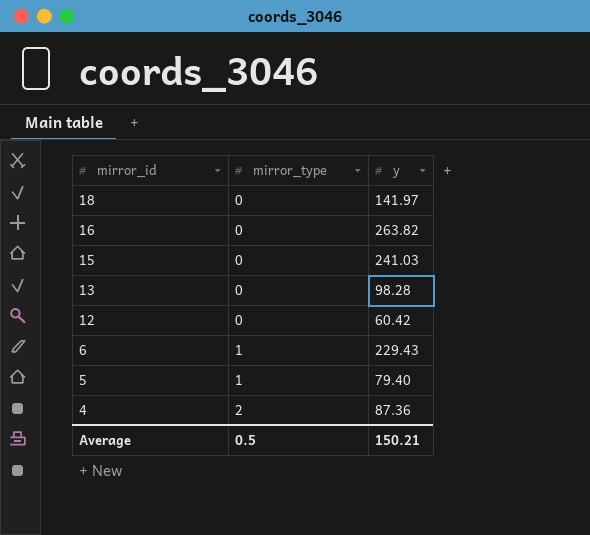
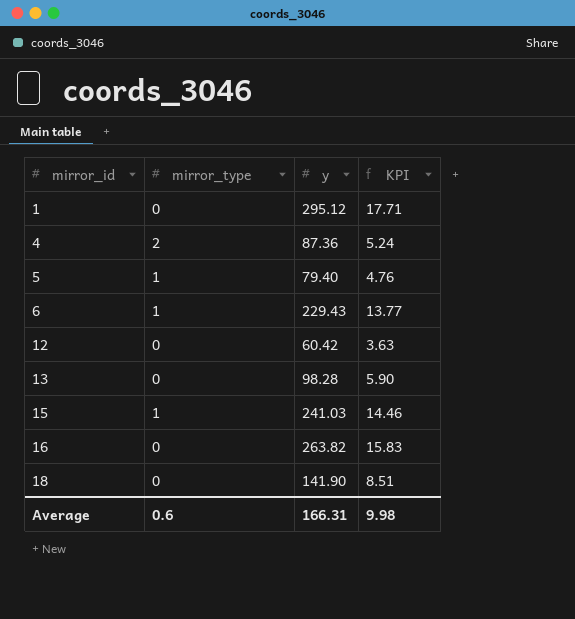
row order: mirror_id descending -> mirror_id ascending
column KPI | formula: none -> [y] * 0.06
row 1: none -> 0 | 295.12 | 17.71
15 | mirror_type: 0 -> 1
18 | y: 141.97 -> 141.90
Average | mirror_type: 0.5 -> 0.6
Average | y: 150.21 -> 166.31

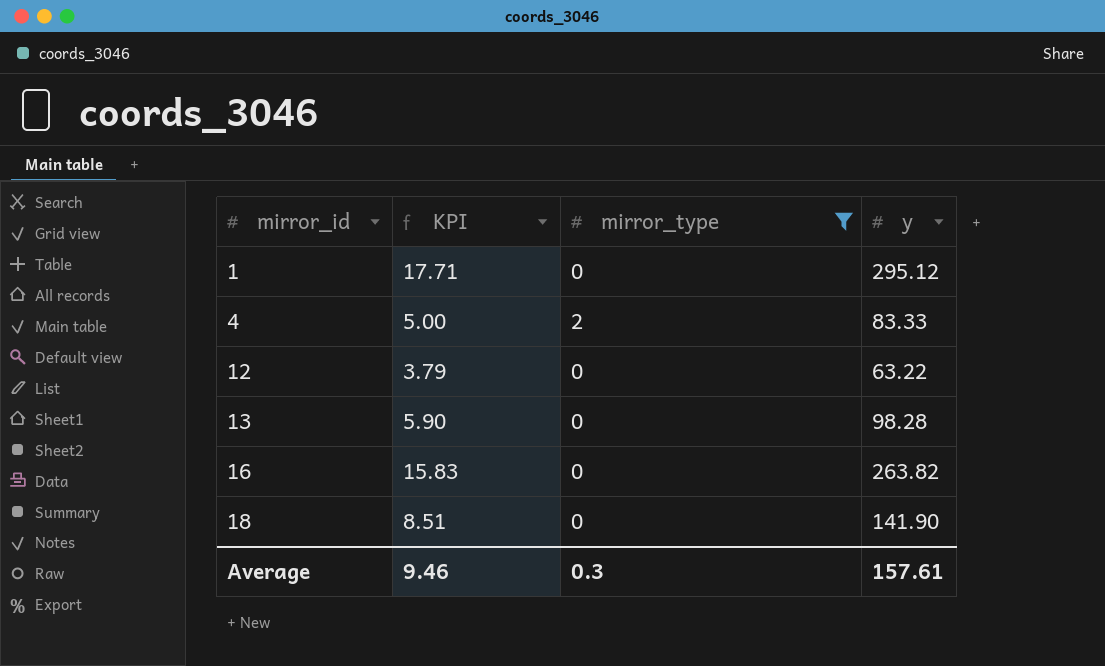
filter: none -> mirror_type != 1
column KPI | position: 4 -> 2
4 | KPI: 5.24 -> 5.00
4 | y: 87.36 -> 83.33
12 | KPI: 3.63 -> 3.79
12 | y: 60.42 -> 63.22
Average | KPI: 9.98 -> 9.46
Average | mirror_type: 0.6 -> 0.3
Average | y: 166.31 -> 157.61

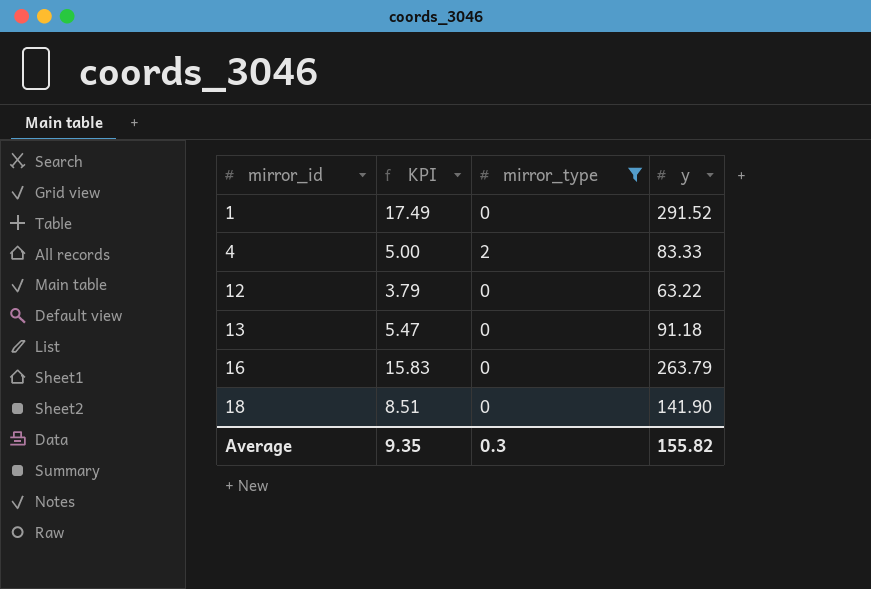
1 | KPI: 17.71 -> 17.49
1 | y: 295.12 -> 291.52
13 | KPI: 5.90 -> 5.47
13 | y: 98.28 -> 91.18
16 | y: 263.82 -> 263.79
Average | KPI: 9.46 -> 9.35
Average | y: 157.61 -> 155.82

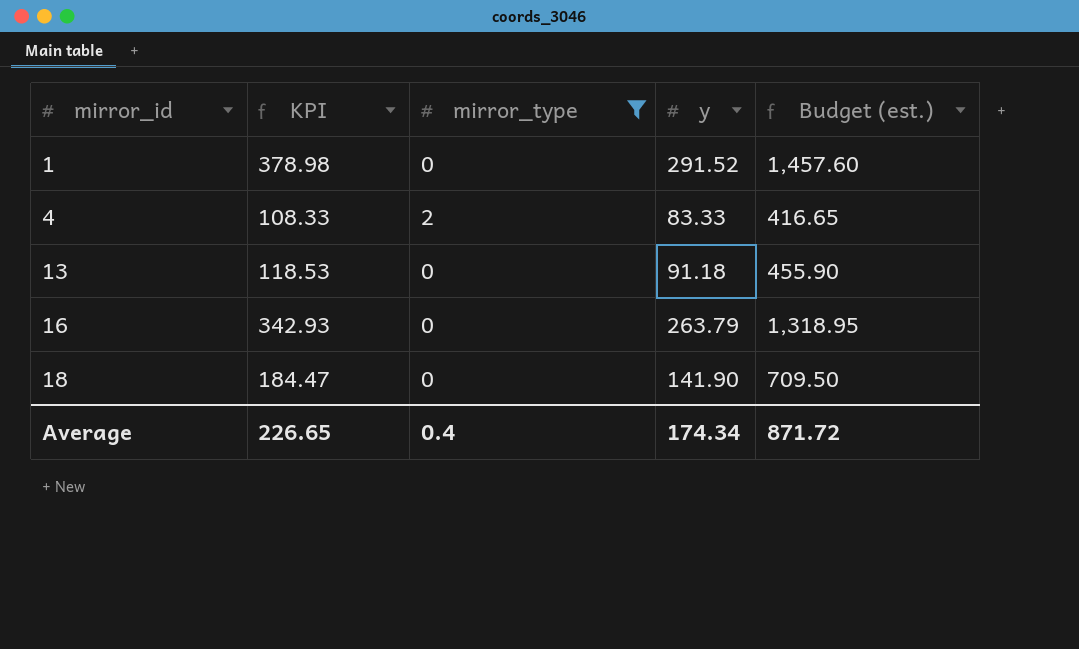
column KPI | formula: [y] * 0.06 -> [y] * 1.3
column Budget (est.) | formula: none -> [y] * 5
row 12: 3.79 | 0 | 63.22 -> none
Average | KPI: 9.35 -> 226.65
Average | mirror_type: 0.3 -> 0.4
Average | y: 155.82 -> 174.34

